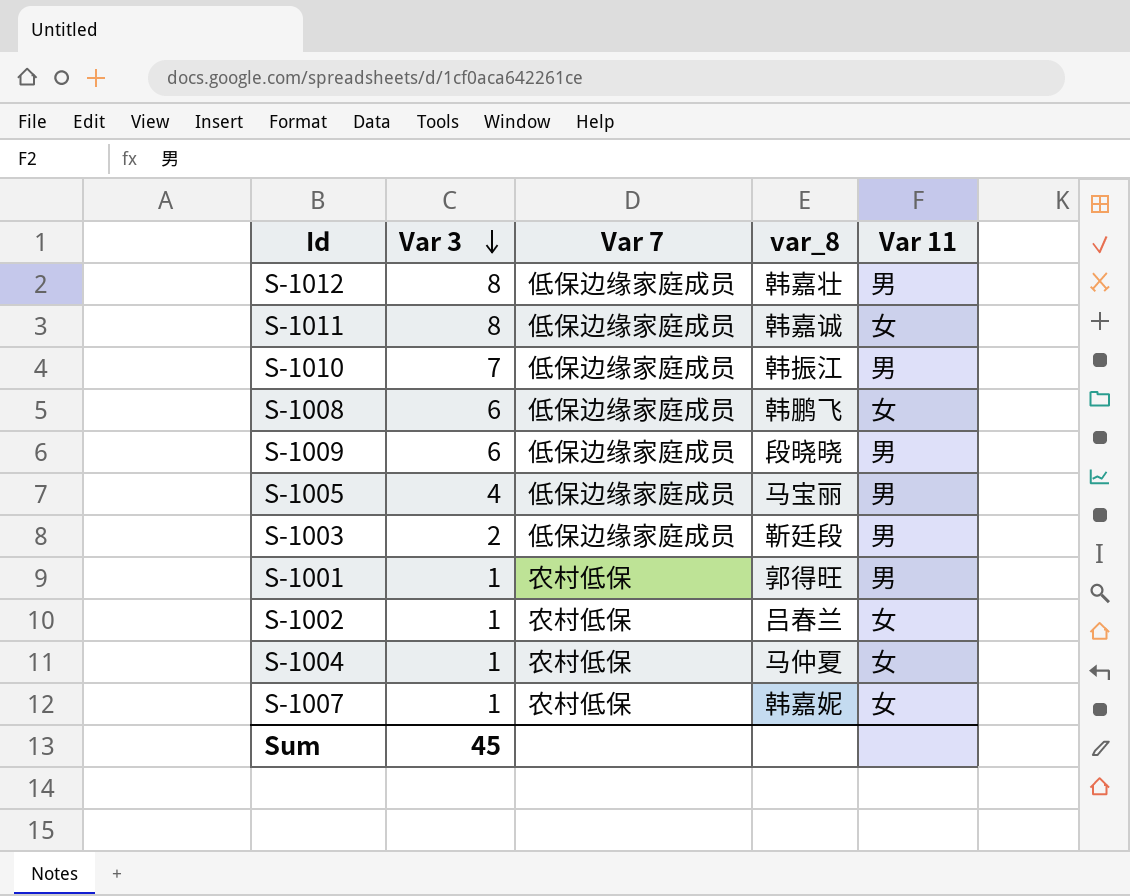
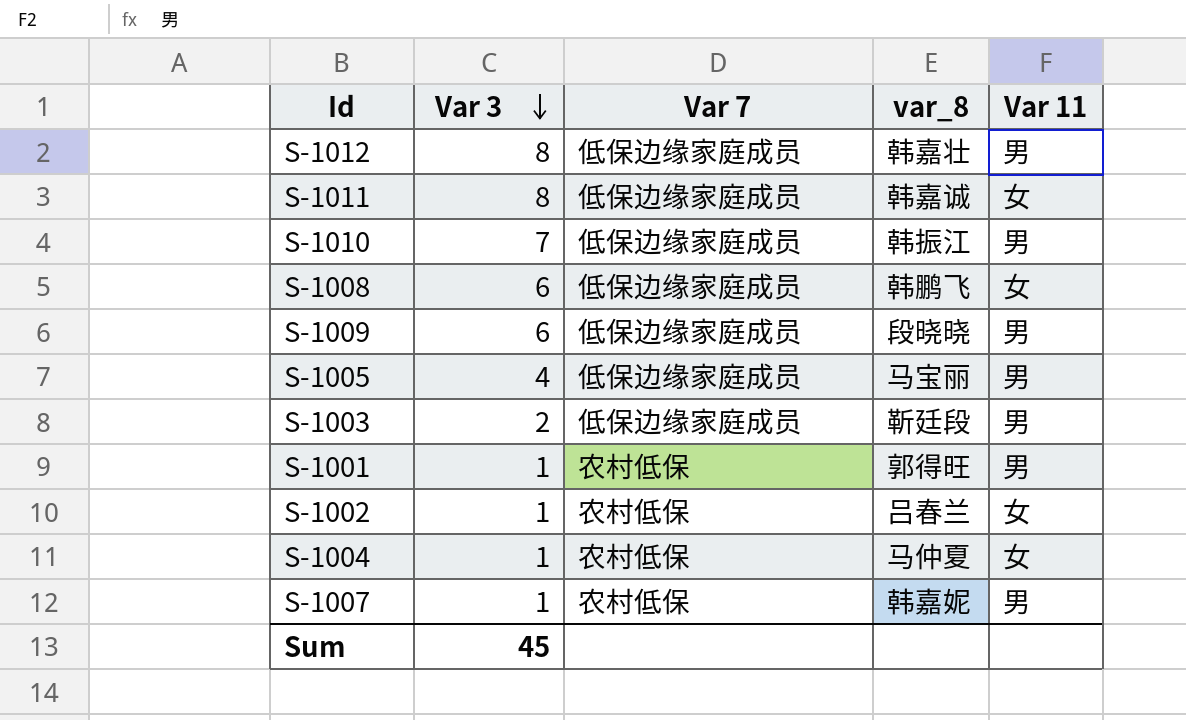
S-1007 | Var 11: 女 -> 男

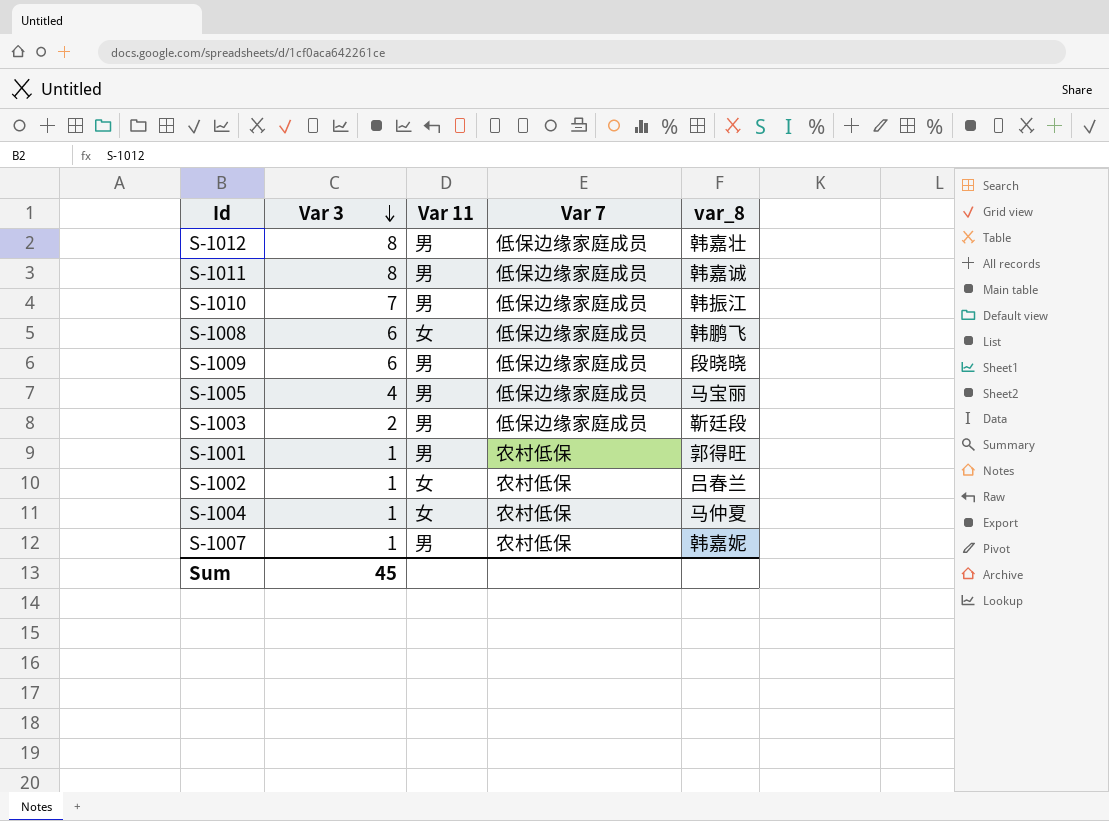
column Var 11 | position: 5 -> 3
S-1011 | Var 11: 女 -> 男

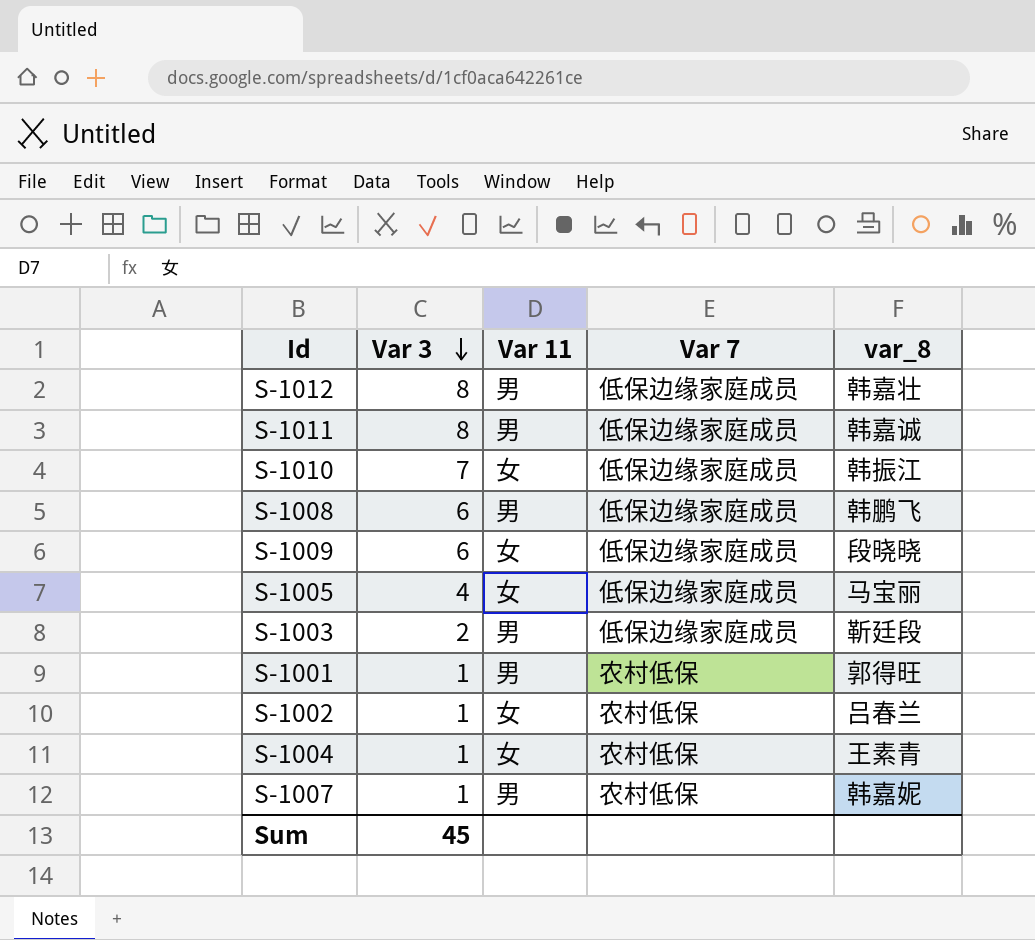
S-1010 | Var 11: 男 -> 女
S-1008 | Var 11: 女 -> 男
S-1009 | Var 11: 男 -> 女
S-1005 | Var 11: 男 -> 女
S-1004 | var_8: 马仲夏 -> 王素青

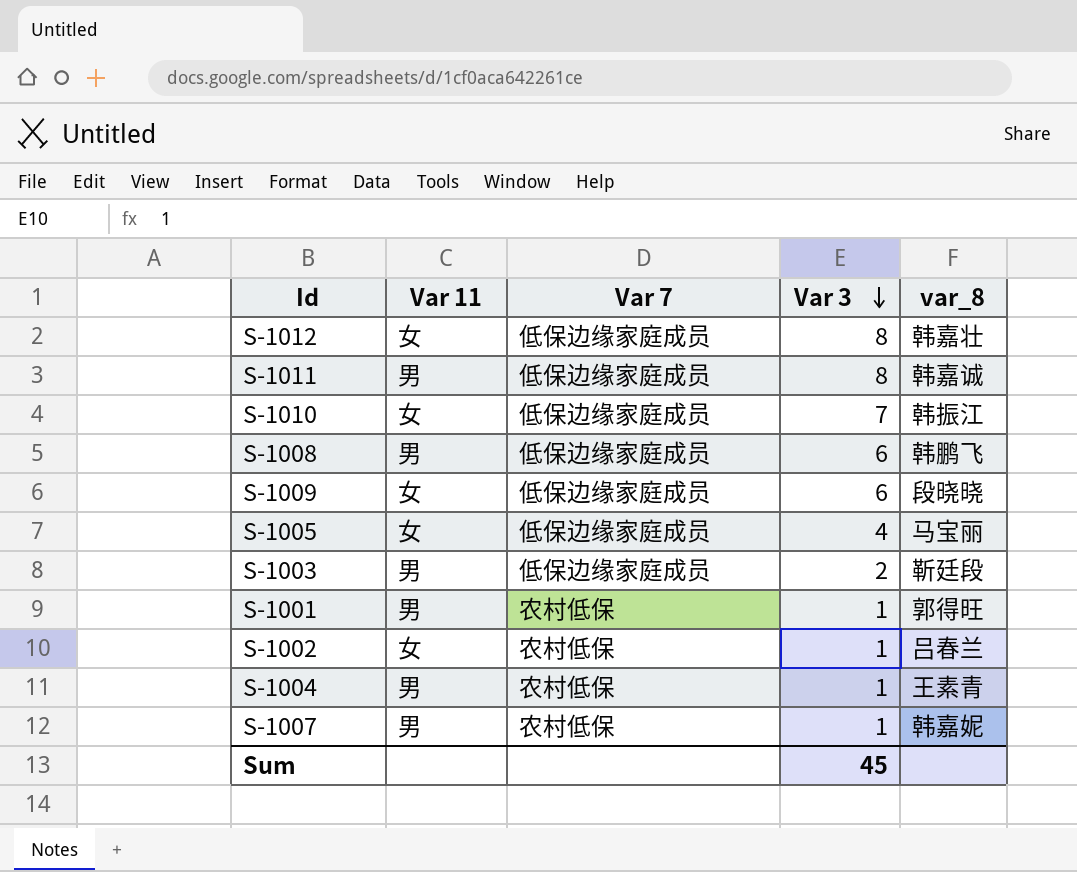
column Var 3 | position: 2 -> 4
S-1012 | Var 11: 男 -> 女
S-1004 | Var 11: 女 -> 男

